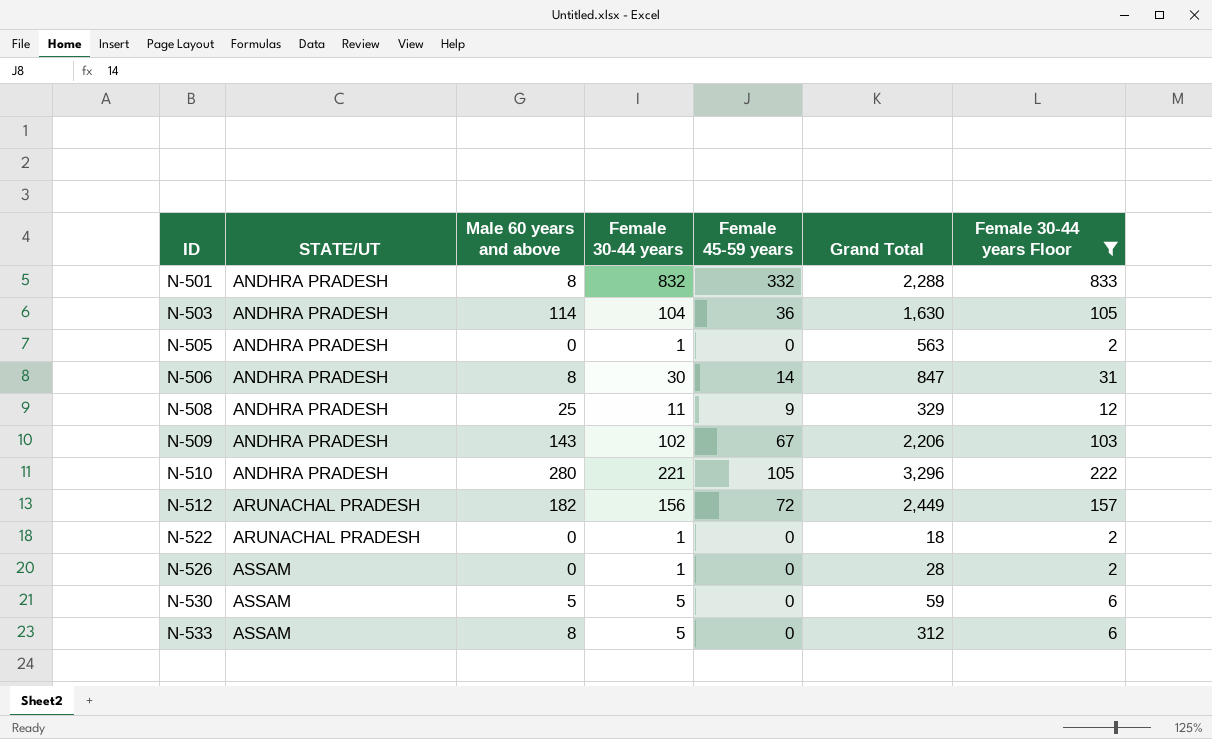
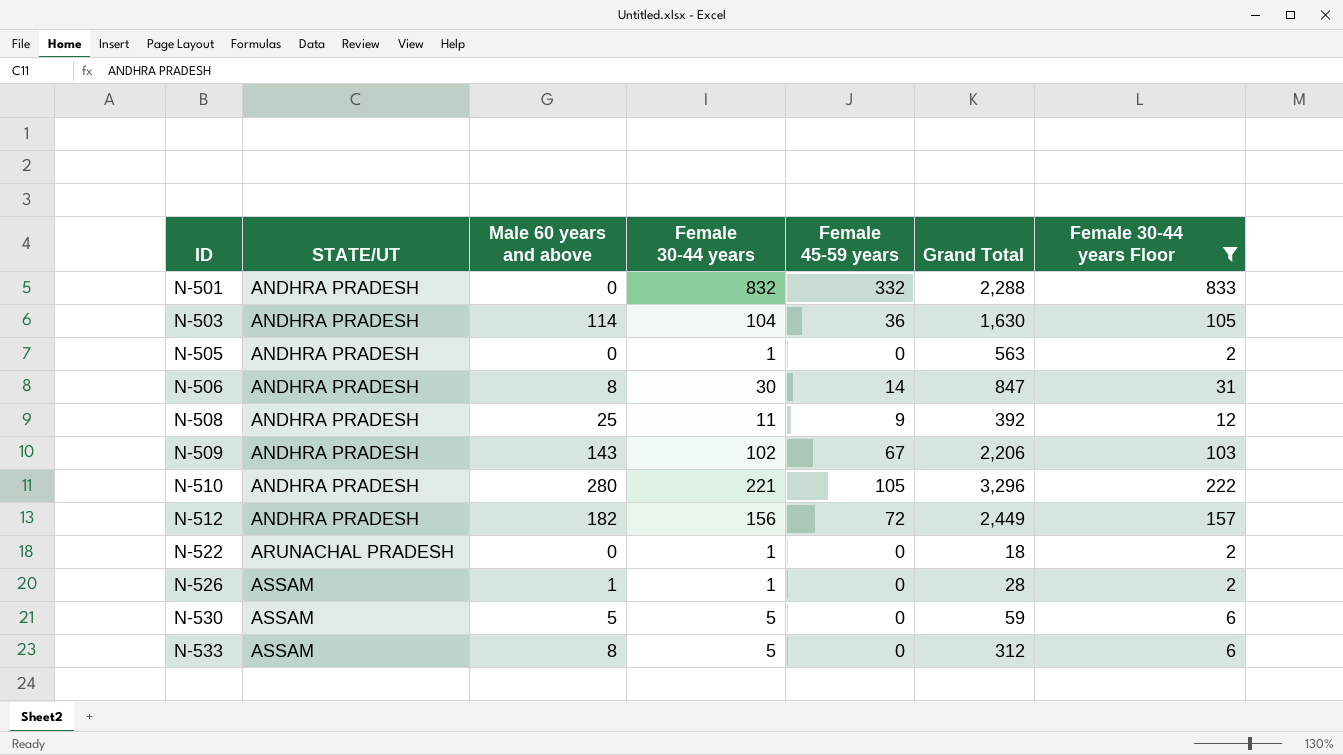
N-501 | Male 60 years and above: 8 -> 0
N-508 | Grand Total: 329 -> 392
N-512 | STATE/UT: ARUNACHAL PRADESH -> ANDHRA PRADESH
N-526 | Male 60 years and above: 0 -> 1

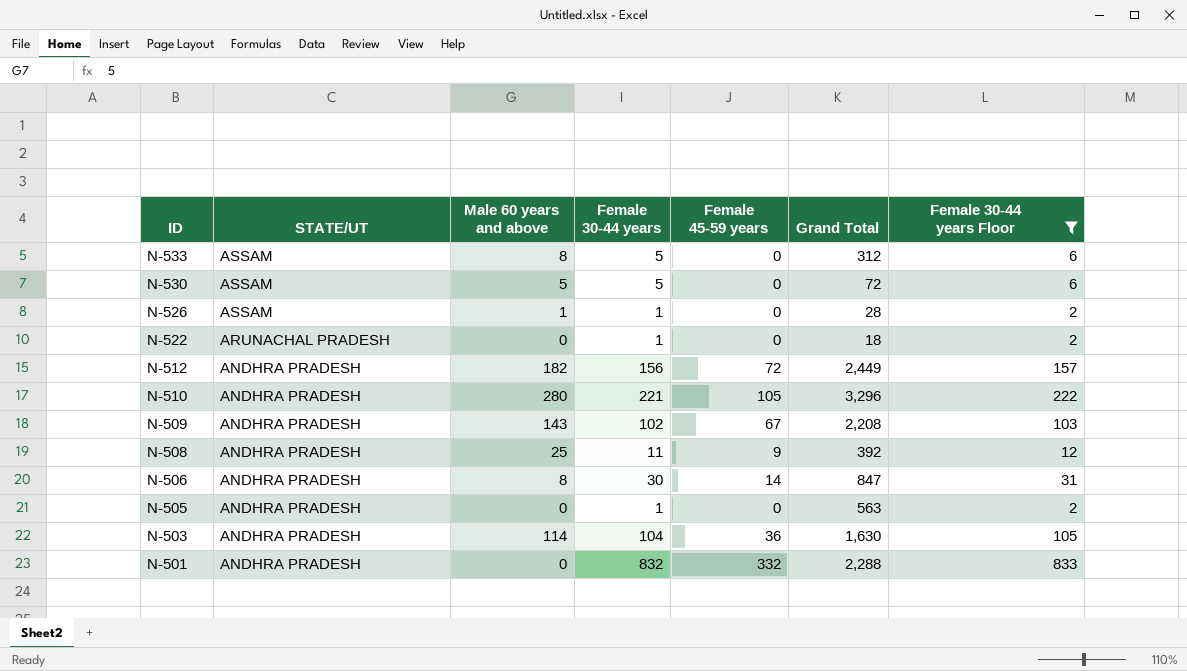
row order: ID ascending -> ID descending
N-530 | Grand Total: 59 -> 72
N-509 | Grand Total: 2,206 -> 2,208

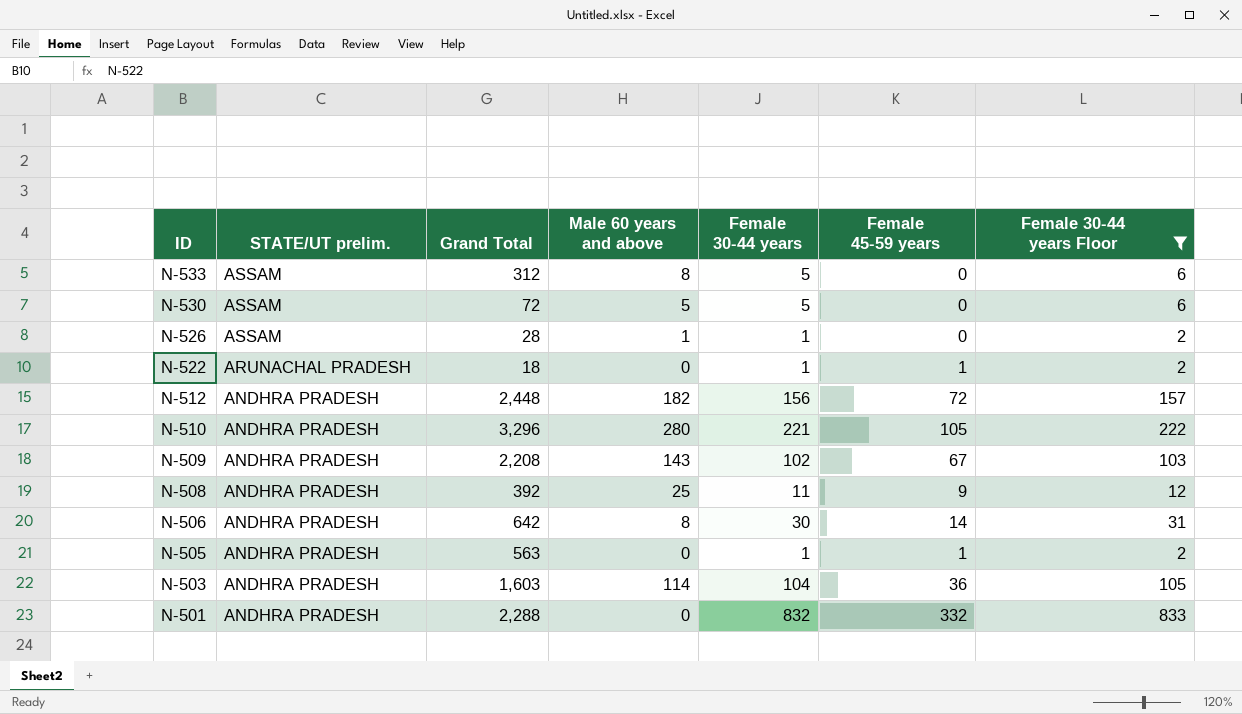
column name: STATE/UT -> STATE/UT prelim.
column Grand Total | position: 6 -> 3
N-522 | Female 45-59 years: 0 -> 1
N-512 | Grand Total: 2,449 -> 2,448
N-506 | Grand Total: 847 -> 642
N-505 | Female 45-59 years: 0 -> 1
N-503 | Grand Total: 1,630 -> 1,603

